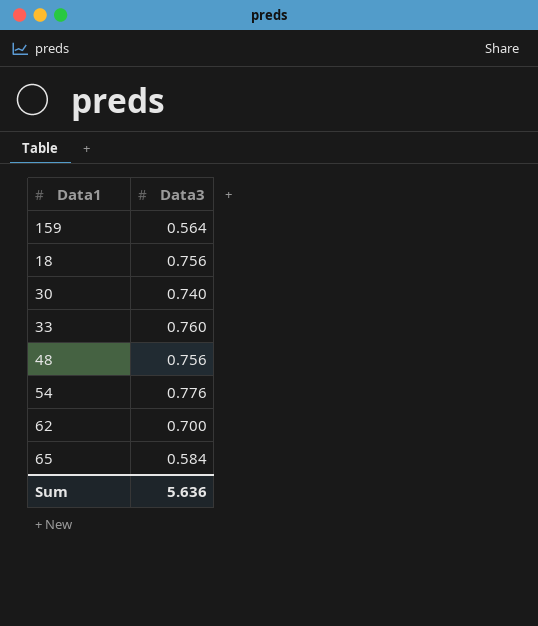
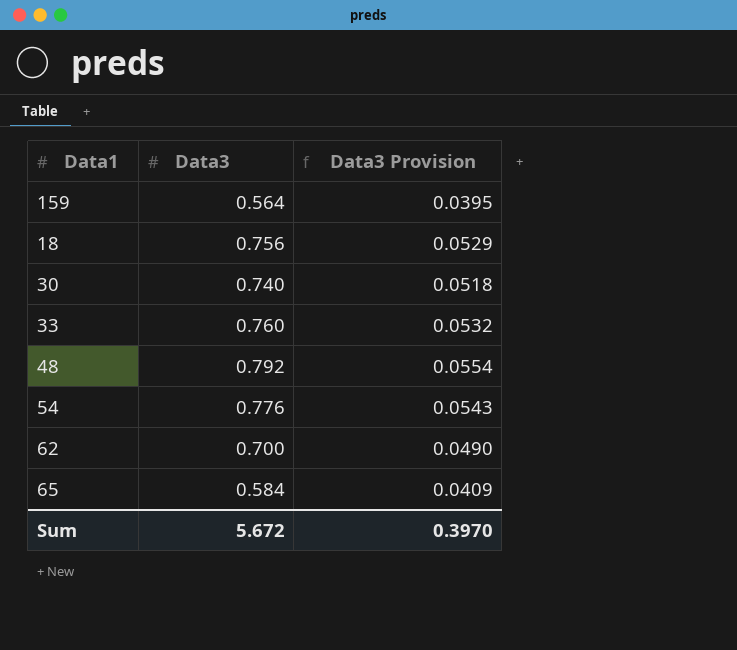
column Data3 Provision | formula: none -> [Data3] * 0.07
48 | Data3: 0.756 -> 0.792
Sum | Data3: 5.636 -> 5.672

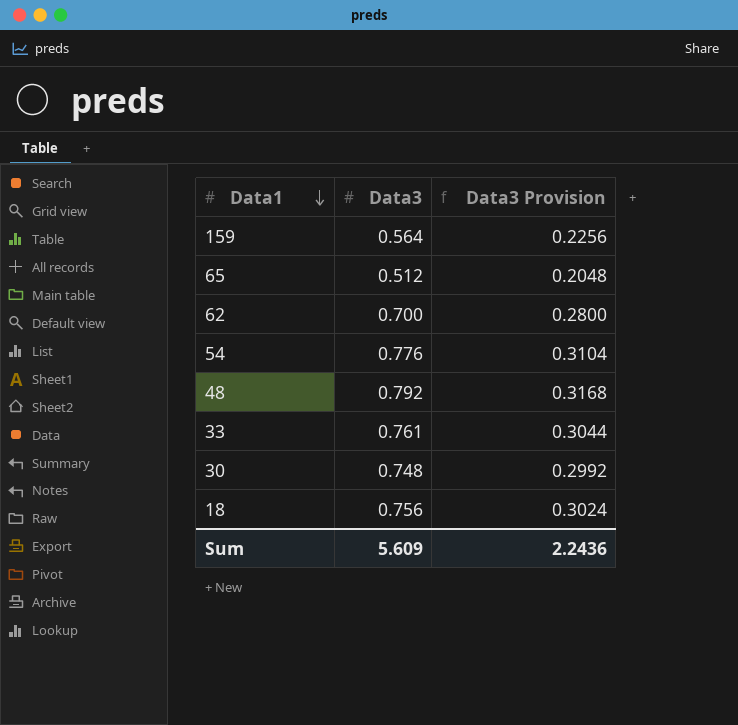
row order: none -> Data1 descending
column Data3 Provision | formula: [Data3] * 0.07 -> [Data3] * 0.4
65 | Data3: 0.584 -> 0.512
33 | Data3: 0.760 -> 0.761
30 | Data3: 0.740 -> 0.748
Sum | Data3: 5.672 -> 5.609
Sum | Data3 Provision: 0.3970 -> 2.2436

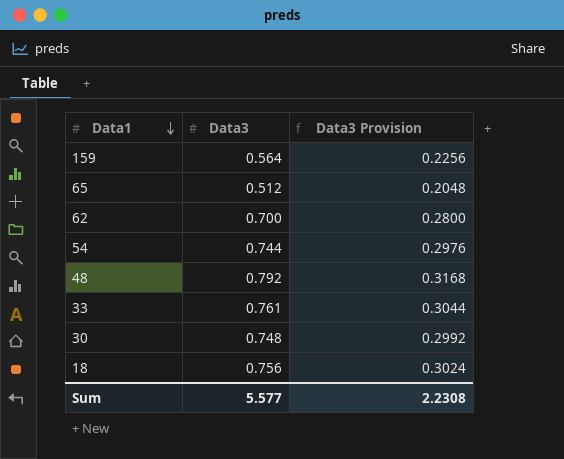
54 | Data3: 0.776 -> 0.744
54 | Data3 Provision: 0.3104 -> 0.2976
Sum | Data3: 5.609 -> 5.577
Sum | Data3 Provision: 2.2436 -> 2.2308

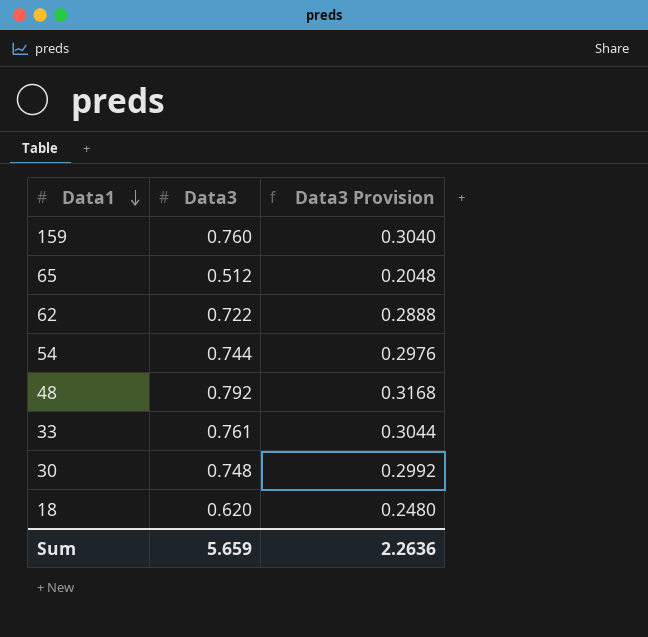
159 | Data3: 0.564 -> 0.760
159 | Data3 Provision: 0.2256 -> 0.3040
62 | Data3: 0.700 -> 0.722
62 | Data3 Provision: 0.2800 -> 0.2888
18 | Data3: 0.756 -> 0.620
18 | Data3 Provision: 0.3024 -> 0.2480
Sum | Data3: 5.577 -> 5.659
Sum | Data3 Provision: 2.2308 -> 2.2636

